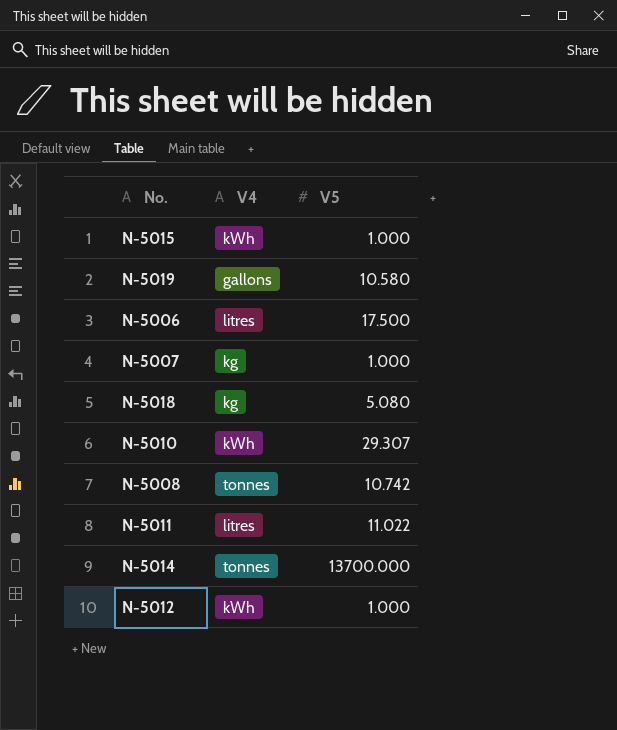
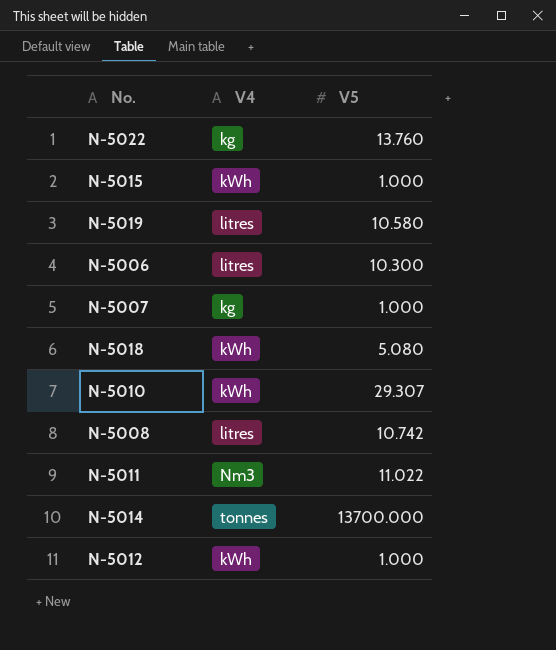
row N-5022: none -> kg | 13.760
N-5019 | V4: gallons -> litres
N-5006 | V5: 17.500 -> 10.300
N-5018 | V4: kg -> kWh
N-5008 | V4: tonnes -> litres
N-5011 | V4: litres -> Nm3

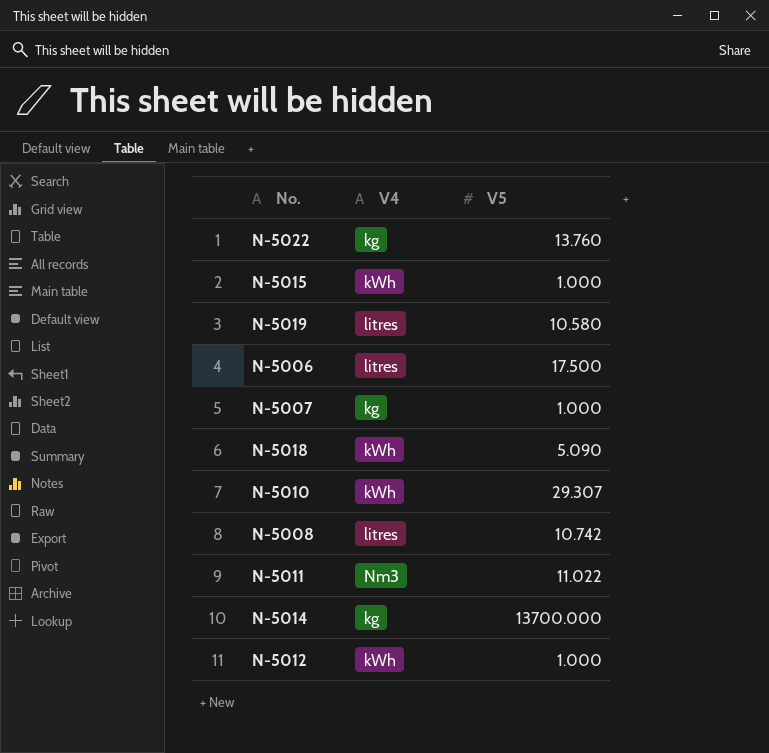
N-5006 | V5: 10.300 -> 17.500
N-5018 | V5: 5.080 -> 5.090
N-5014 | V4: tonnes -> kg

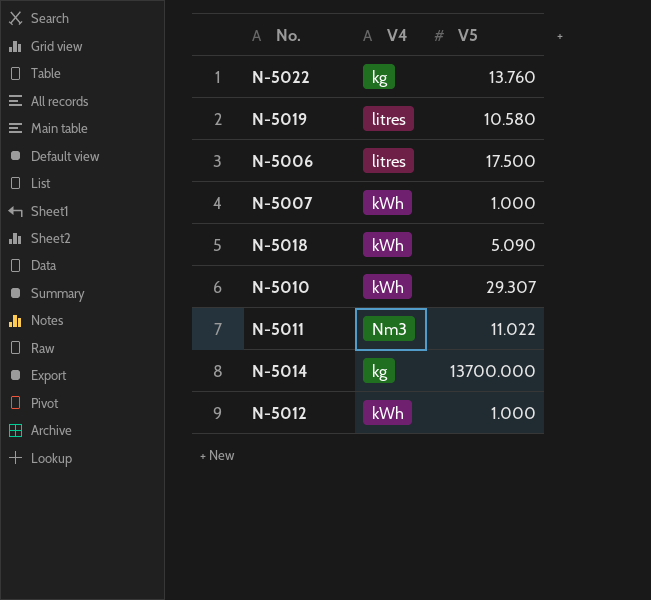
row N-5015: kWh | 1.000 -> none
row N-5008: litres | 10.742 -> none
N-5007 | V4: kg -> kWh

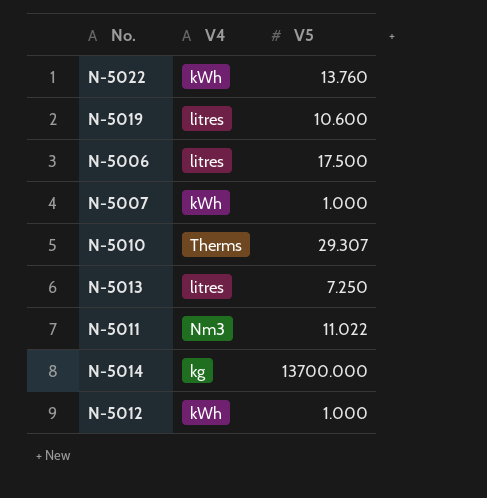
row N-5018: kWh | 5.090 -> none
N-5022 | V4: kg -> kWh
N-5019 | V5: 10.580 -> 10.600
N-5010 | V4: kWh -> Therms
row N-5013: none -> litres | 7.250

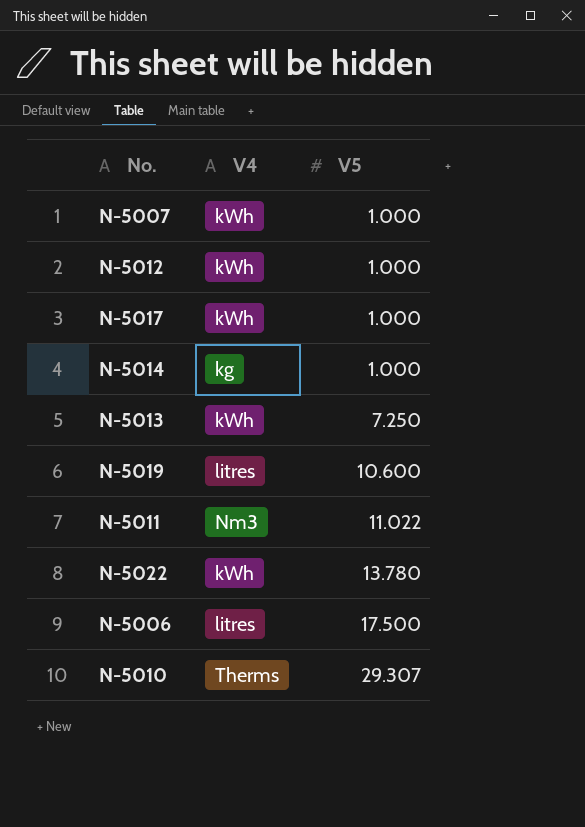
row order: none -> V5 ascending
row N-5017: none -> kWh | 1.000
N-5014 | V5: 13700.000 -> 1.000
N-5013 | V4: litres -> kWh
N-5022 | V5: 13.760 -> 13.780

